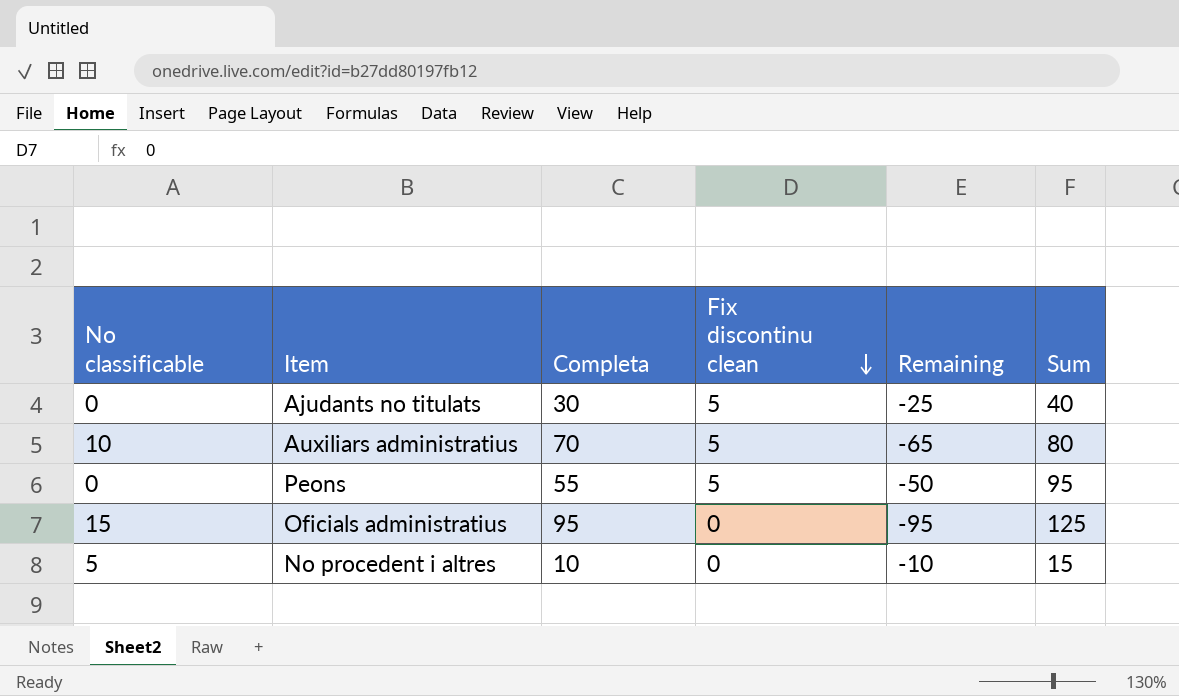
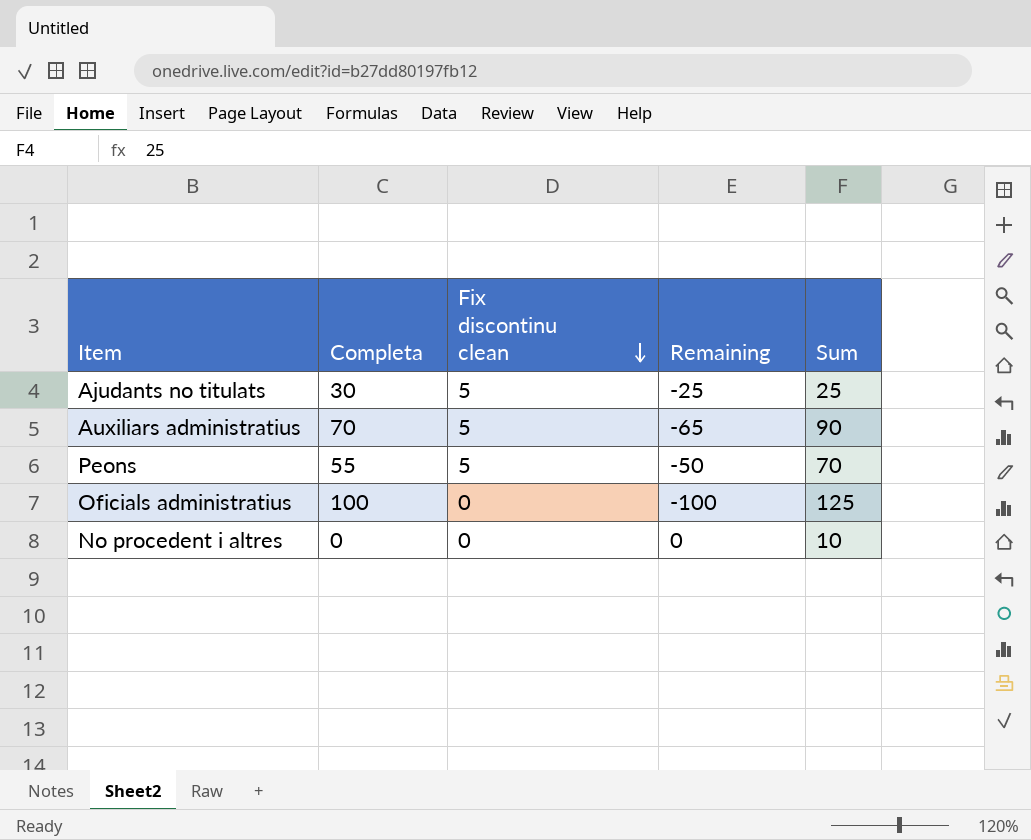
column No classificable | position: 1 -> none
Ajudants no titulats | Sum: 40 -> 25
Auxiliars administratius | Sum: 80 -> 90
Peons | Sum: 95 -> 70
Oficials administratius | Completa: 95 -> 100
Oficials administratius | Remaining: -95 -> -100
No procedent i altres | Completa: 10 -> 0
No procedent i altres | Remaining: -10 -> 0
No procedent i altres | Sum: 15 -> 10

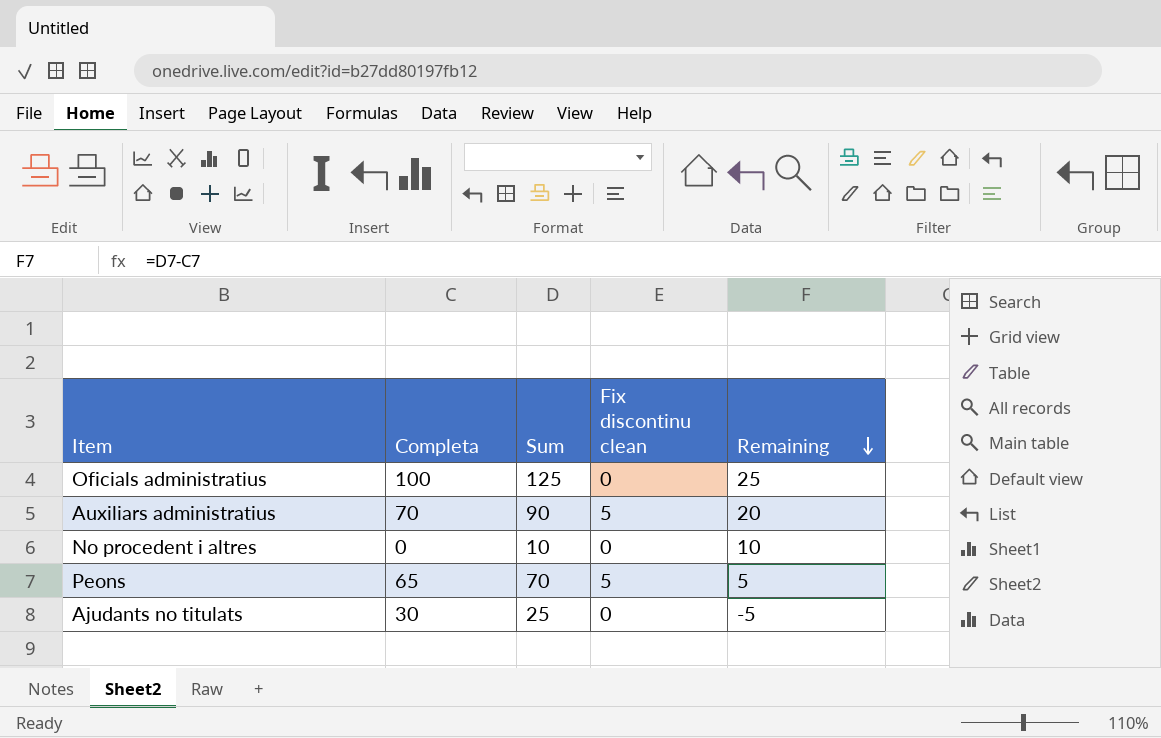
row order: Fix discontinu clean descending -> Remaining descending
column Sum | position: 5 -> 3
column Remaining | formula: [Fix discontinu clean] - [Completa] -> [Sum] - [Completa]
Peons | Completa: 55 -> 65
Ajudants no titulats | Fix discontinu clean: 5 -> 0

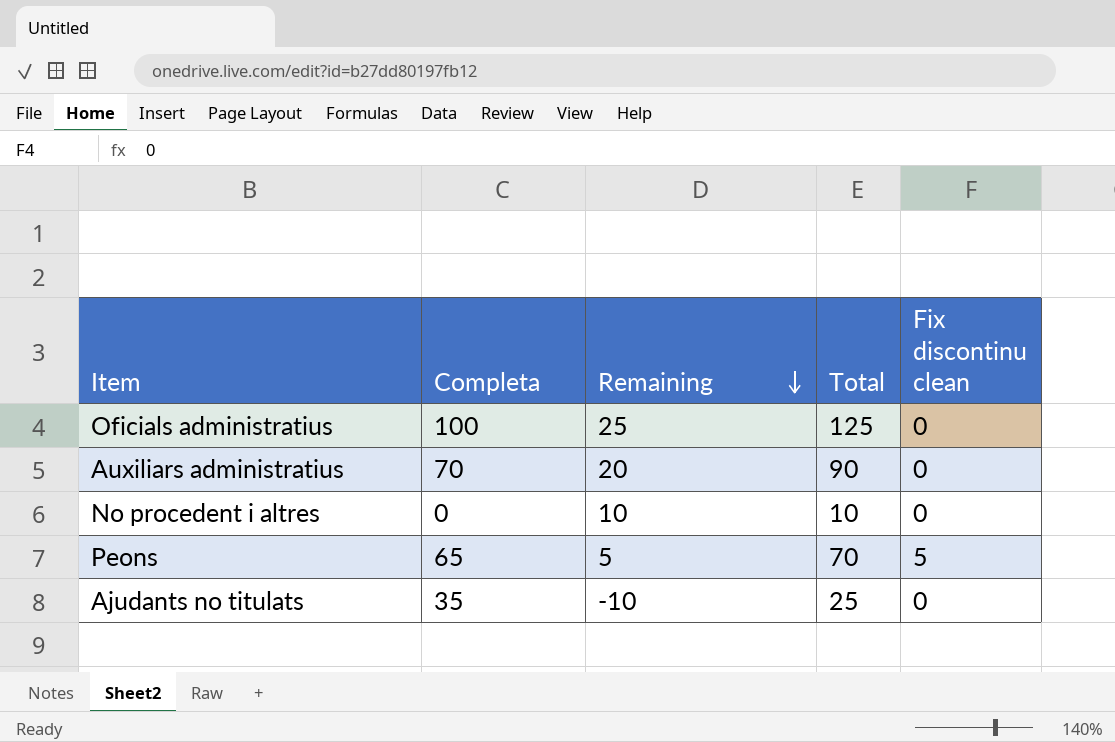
column Remaining | position: 5 -> 3
column name: Sum -> Total
Auxiliars administratius | Fix discontinu clean: 5 -> 0
Ajudants no titulats | Completa: 30 -> 35
Ajudants no titulats | Remaining: -5 -> -10

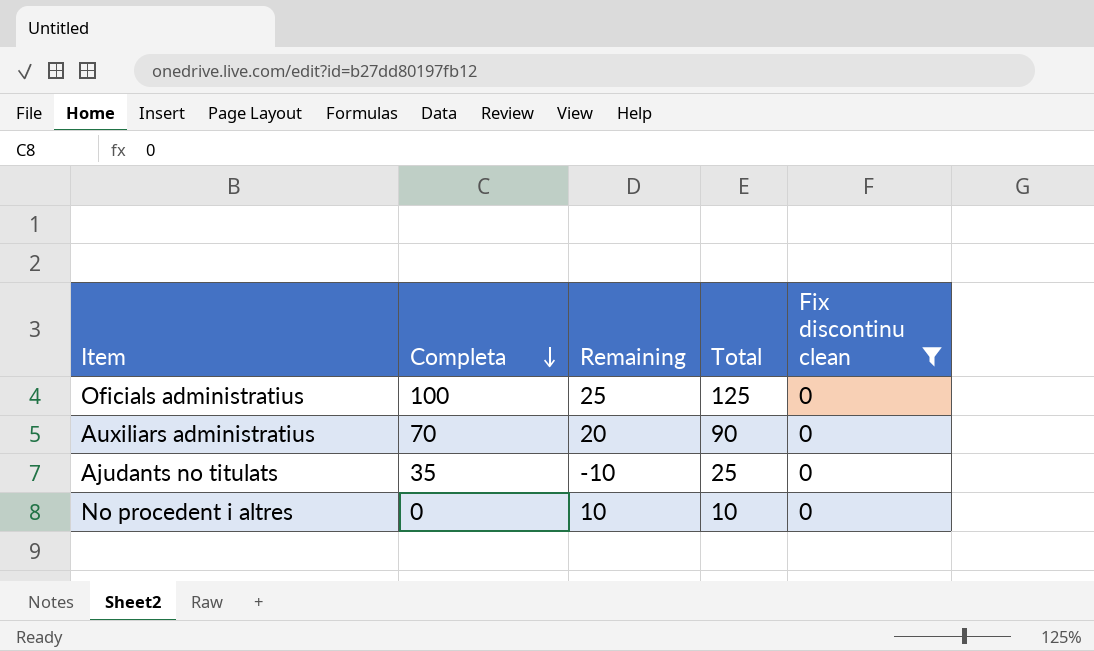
filter: none -> Fix discontinu clean = 0
row order: Remaining descending -> Completa descending

